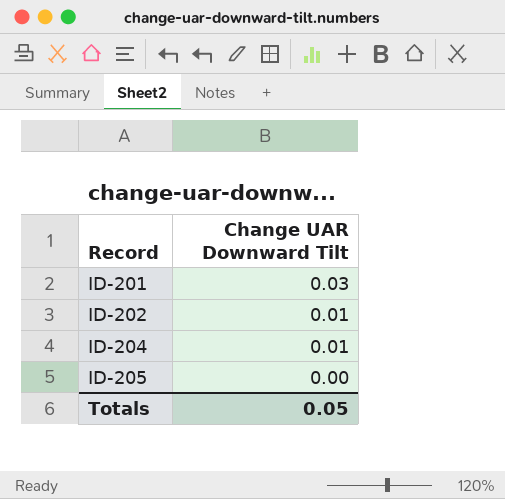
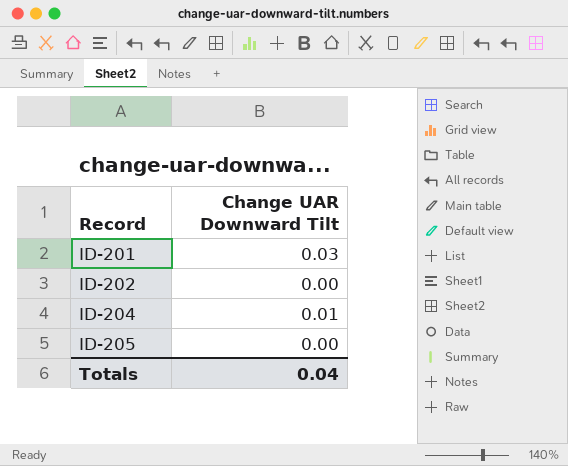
ID-202 | Change UAR Downward Tilt: 0.01 -> 0.00
Totals | Change UAR Downward Tilt: 0.05 -> 0.04

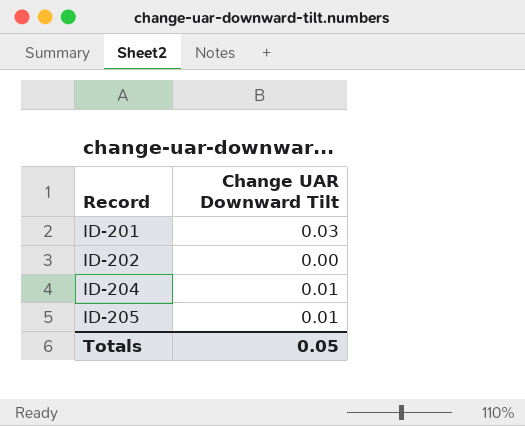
ID-205 | Change UAR Downward Tilt: 0.00 -> 0.01
Totals | Change UAR Downward Tilt: 0.04 -> 0.05

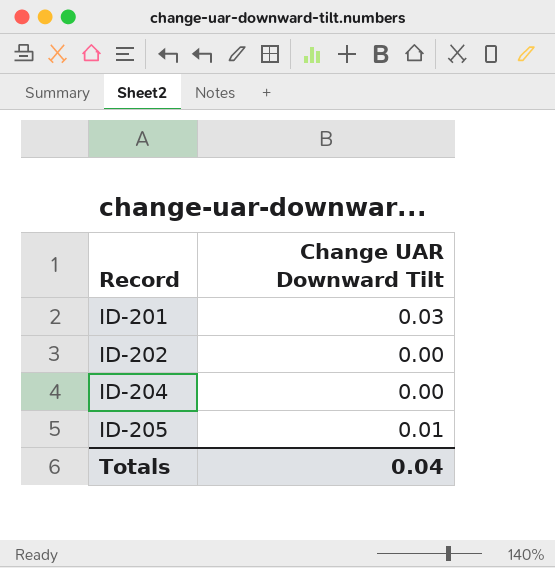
ID-204 | Change UAR Downward Tilt: 0.01 -> 0.00
Totals | Change UAR Downward Tilt: 0.05 -> 0.04

